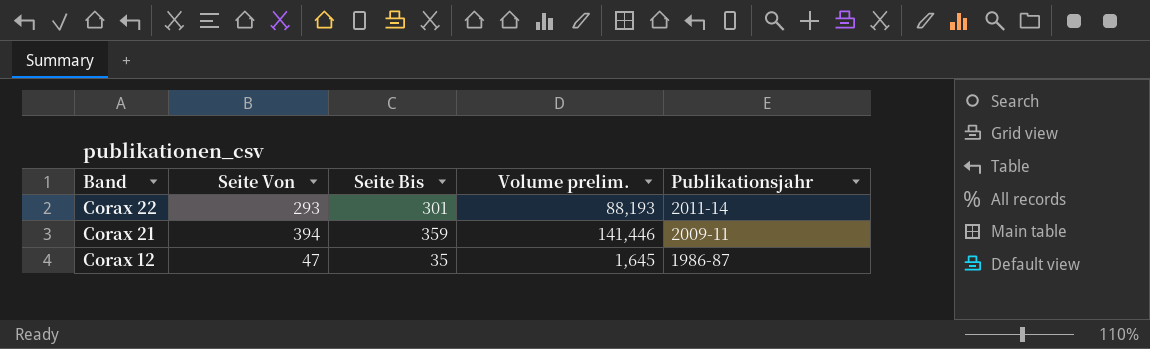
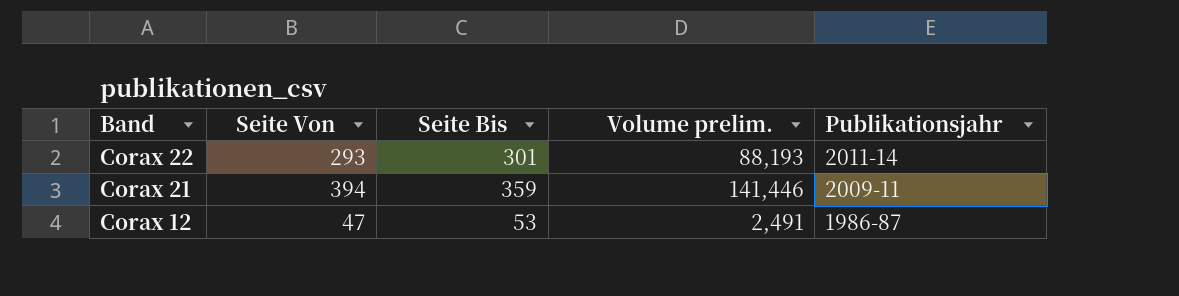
Corax 12 | Seite Bis: 35 -> 53
Corax 12 | Volume prelim.: 1,645 -> 2,491

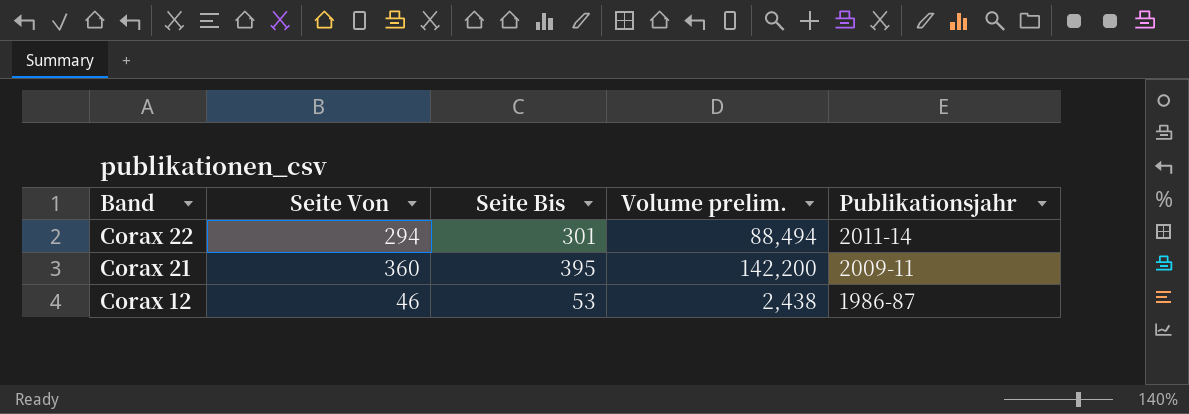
Corax 22 | Seite Von: 293 -> 294
Corax 22 | Volume prelim.: 88,193 -> 88,494
Corax 21 | Seite Von: 394 -> 360
Corax 21 | Seite Bis: 359 -> 395
Corax 21 | Volume prelim.: 141,446 -> 142,200
Corax 12 | Seite Von: 47 -> 46
Corax 12 | Volume prelim.: 2,491 -> 2,438

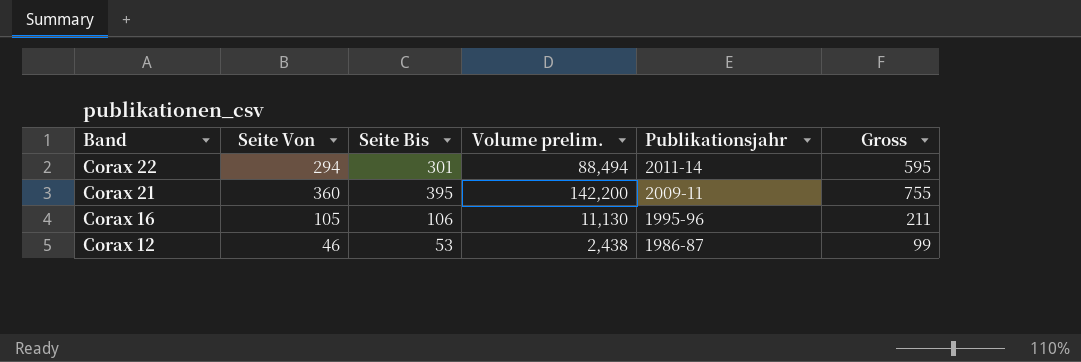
column Gross | formula: none -> [Seite Von] + [Seite Bis]
row Corax 16: none -> 105 | 106 | 11,130 | 1995-96 | 211

